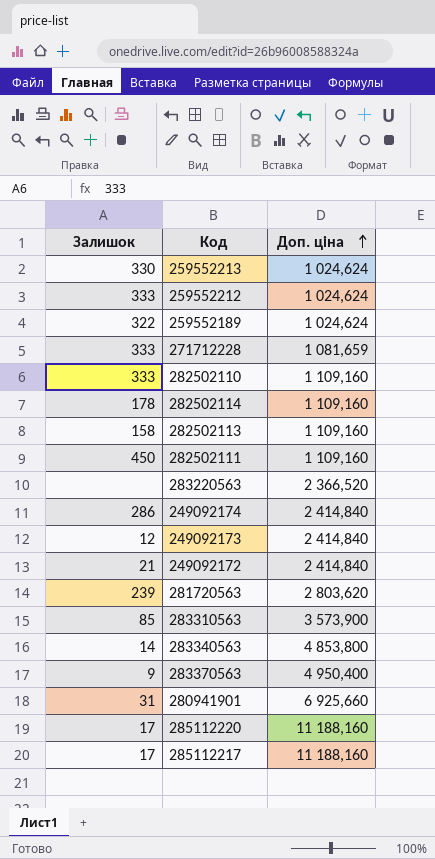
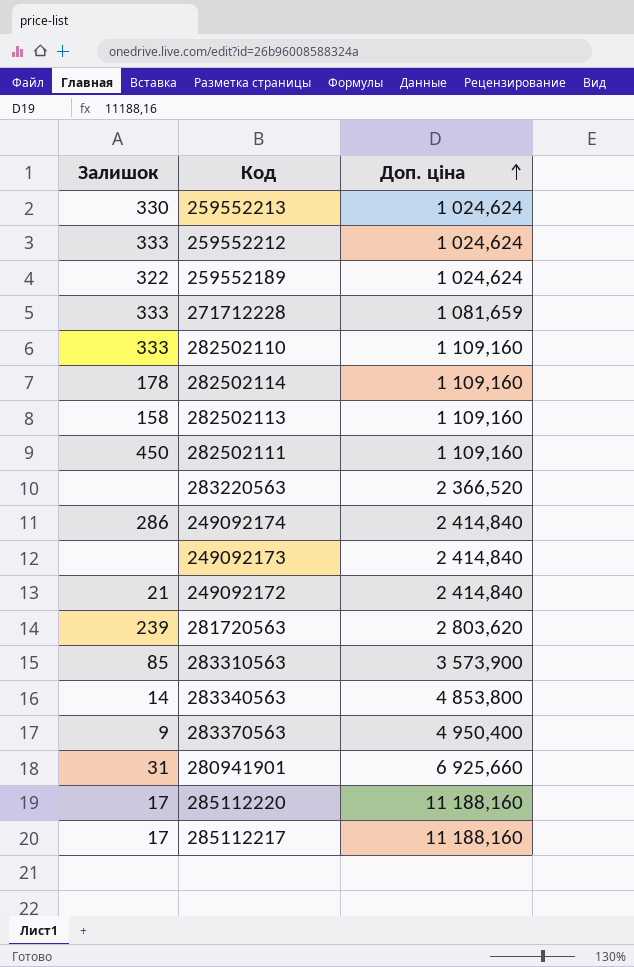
249092173 | Залишок: 12 -> none

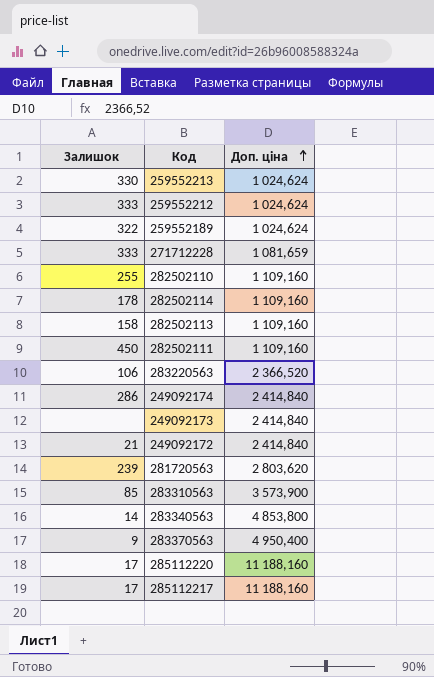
row 280941901: 31 | 6 925,660 -> none
282502110 | Залишок: 333 -> 255
283220563 | Залишок: none -> 106

